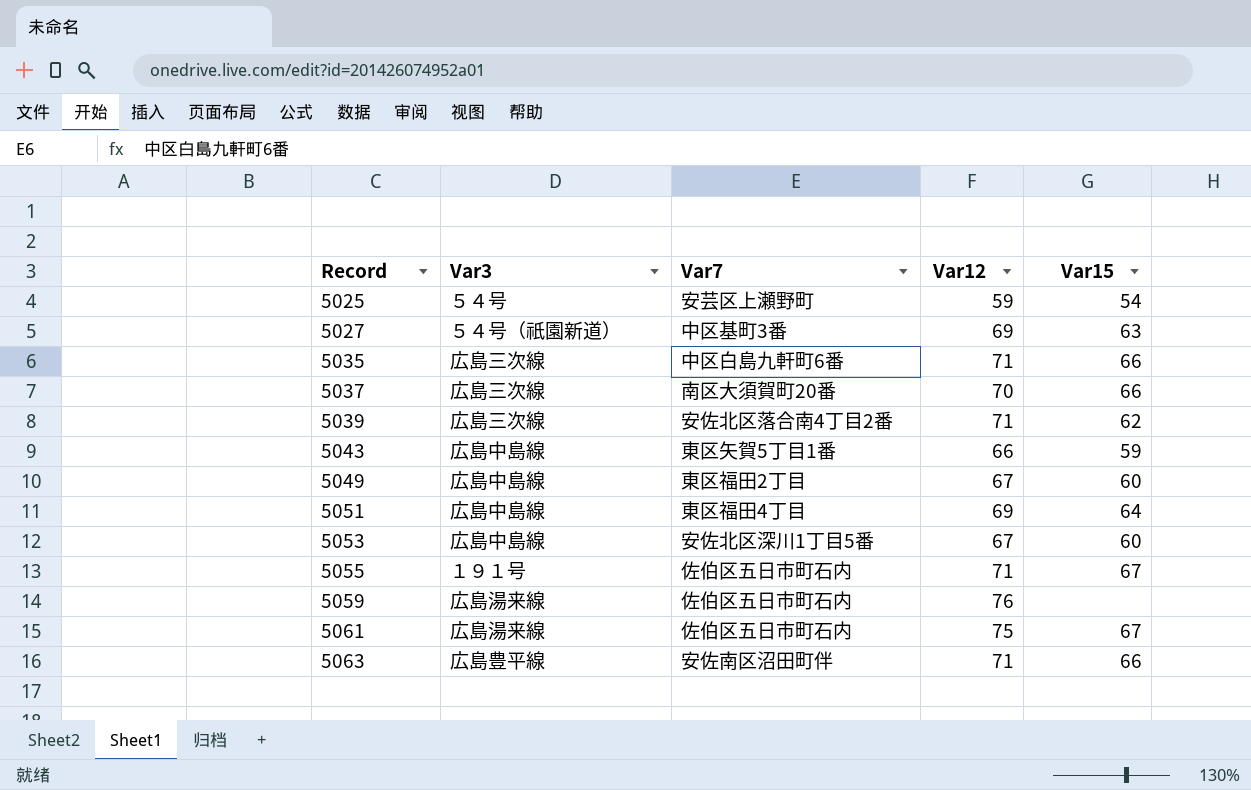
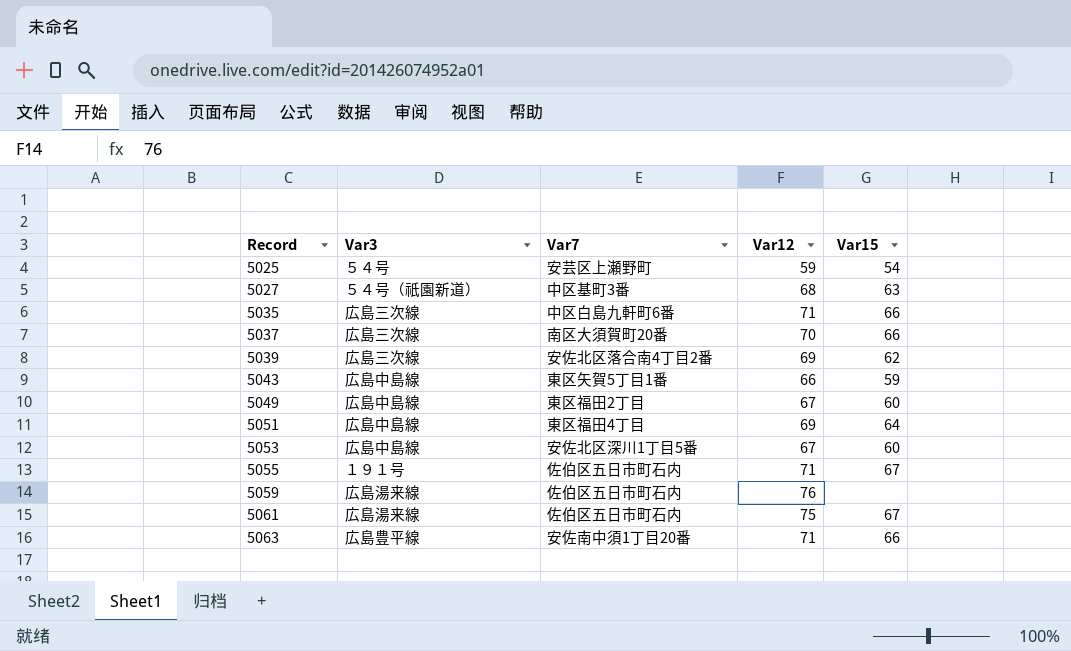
5027 | Var12: 69 -> 68
5039 | Var12: 71 -> 69
5063 | Var7: 安佐南区沼田町伴 -> 安佐南中須1丁目20番

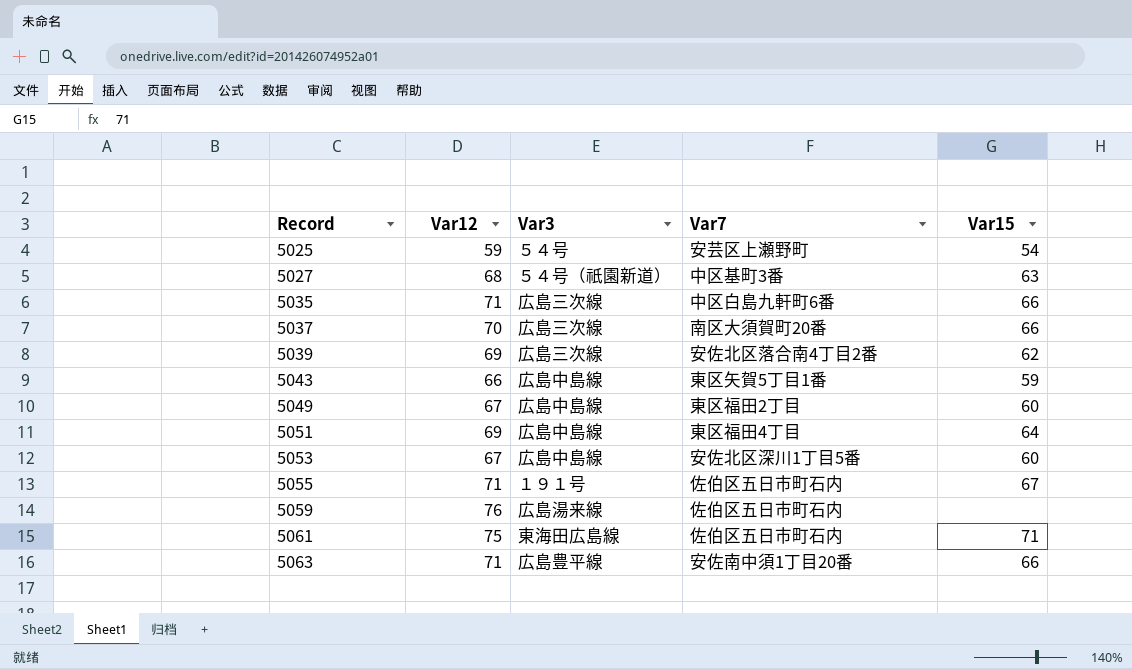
column Var12 | position: 4 -> 2
5061 | Var3: 広島湯来線 -> 東海田広島線
5061 | Var15: 67 -> 71

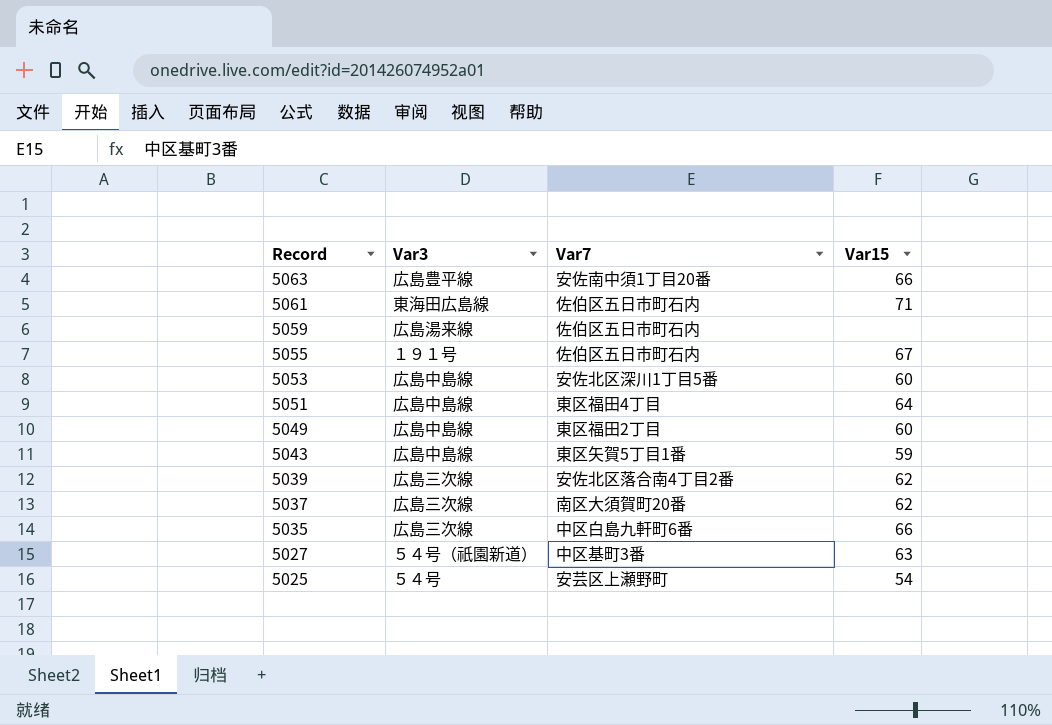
row order: Record ascending -> Record descending
column Var12 | position: 2 -> none
5037 | Var15: 66 -> 62

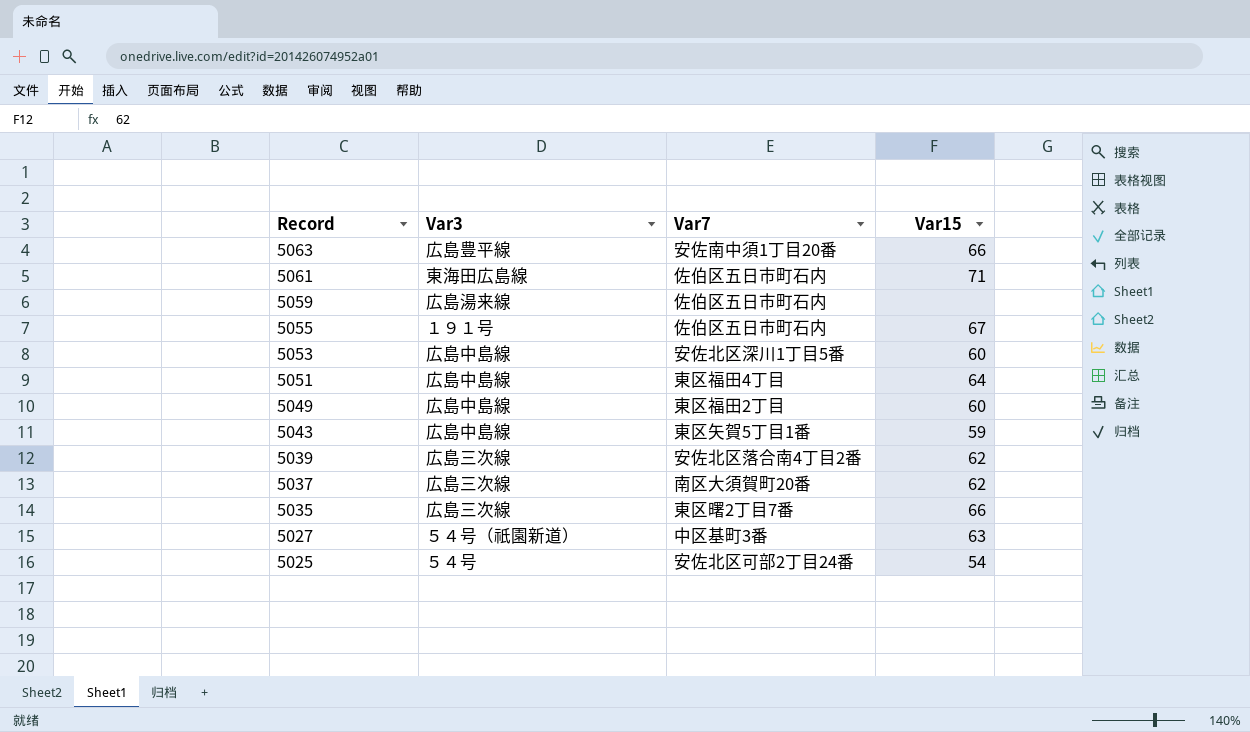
5035 | Var7: 中区白島九軒町6番 -> 東区曙2丁目7番
5025 | Var7: 安芸区上瀬野町 -> 安佐北区可部2丁目24番

